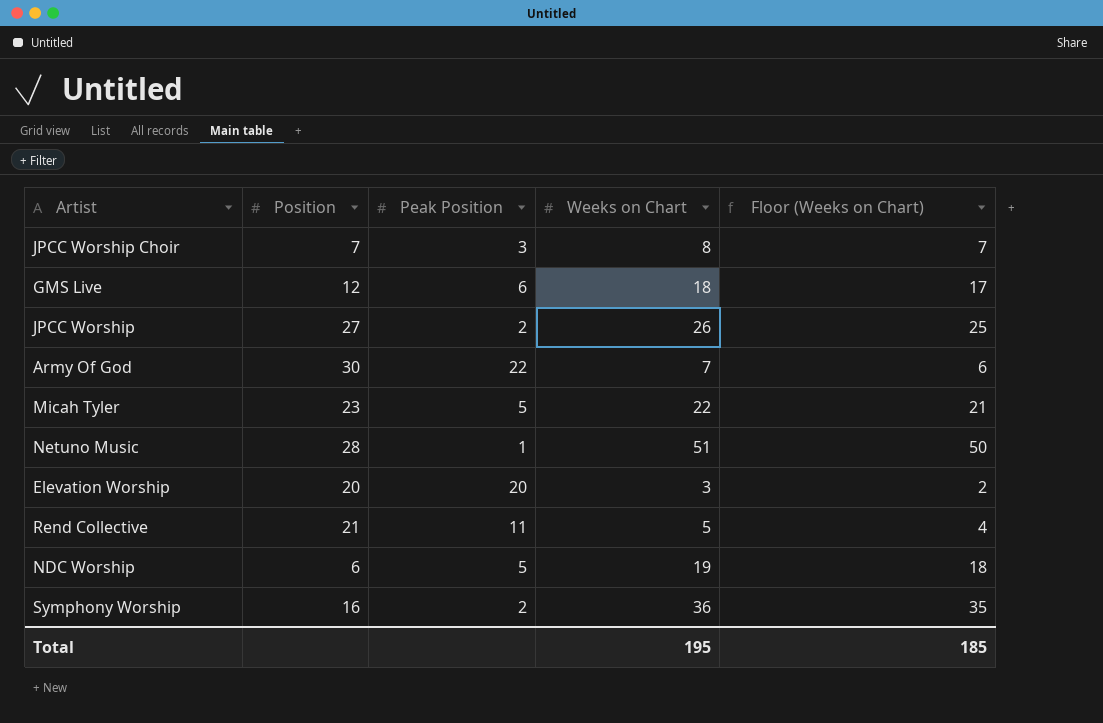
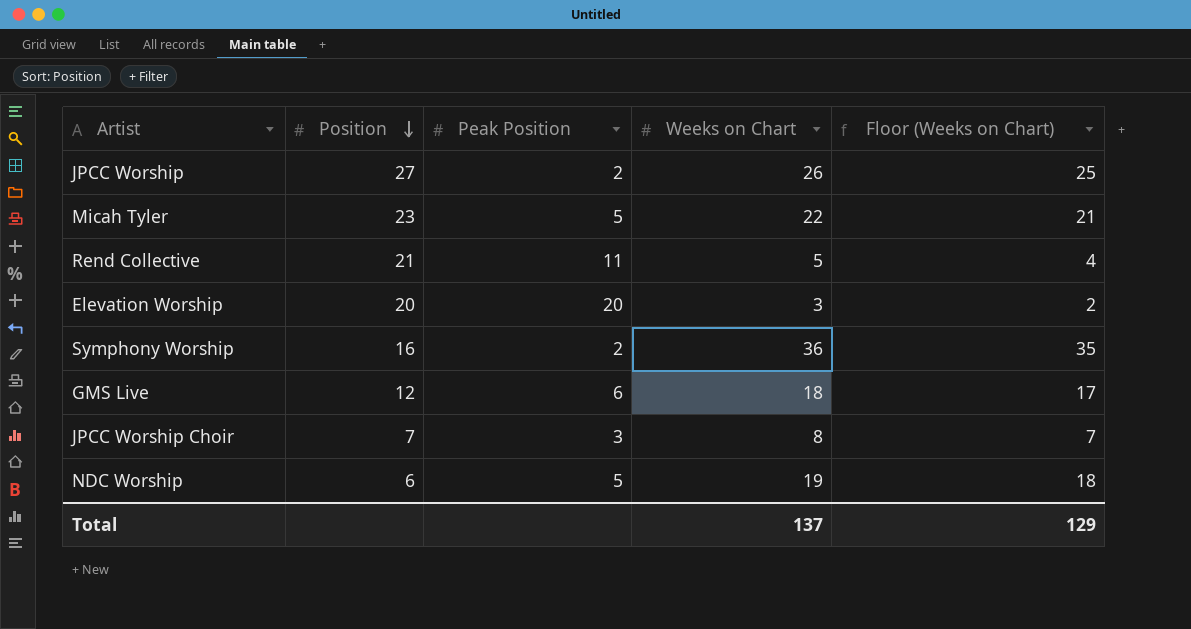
row order: none -> Position descending
row Army Of God: 30 | 22 | 7 | 6 -> none
row Netuno Music: 28 | 1 | 51 | 50 -> none
Total | Weeks on Chart: 195 -> 137
Total | Floor (Weeks on Chart): 185 -> 129

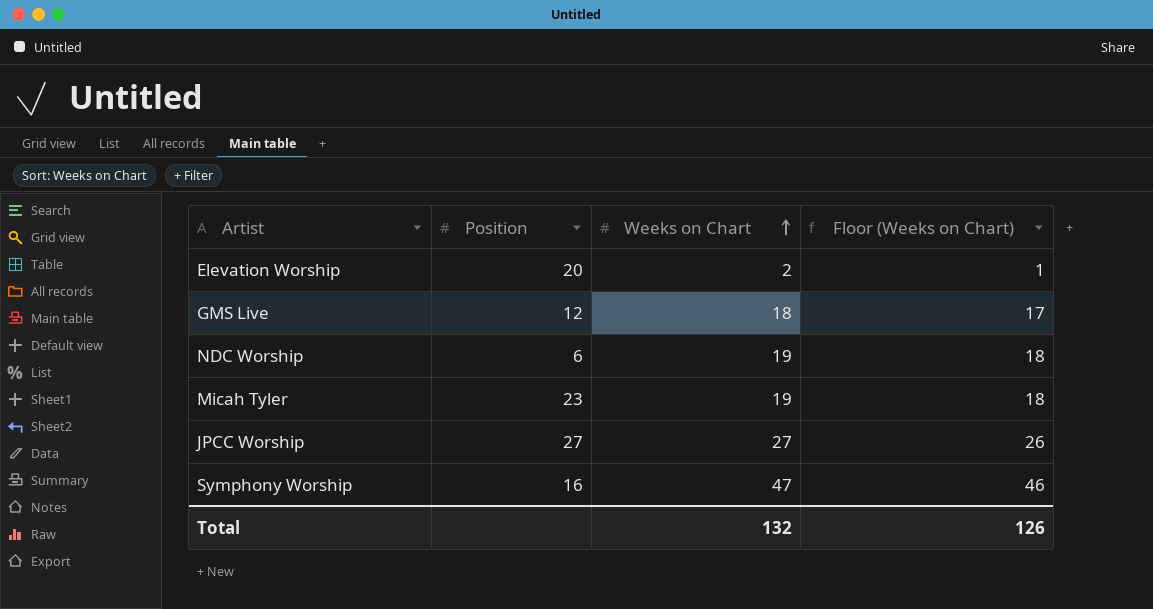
row order: Position descending -> Weeks on Chart ascending
column Peak Position | position: 3 -> none
row Rend Collective: 21 | 11 | 5 | 4 -> none
row JPCC Worship Choir: 7 | 3 | 8 | 7 -> none
Elevation Worship | Weeks on Chart: 3 -> 2
Elevation Worship | Floor (Weeks on Chart): 2 -> 1
Micah Tyler | Weeks on Chart: 22 -> 19
Micah Tyler | Floor (Weeks on Chart): 21 -> 18
JPCC Worship | Weeks on Chart: 26 -> 27
JPCC Worship | Floor (Weeks on Chart): 25 -> 26
Symphony Worship | Weeks on Chart: 36 -> 47
Symphony Worship | Floor (Weeks on Chart): 35 -> 46
Total | Weeks on Chart: 137 -> 132
Total | Floor (Weeks on Chart): 129 -> 126

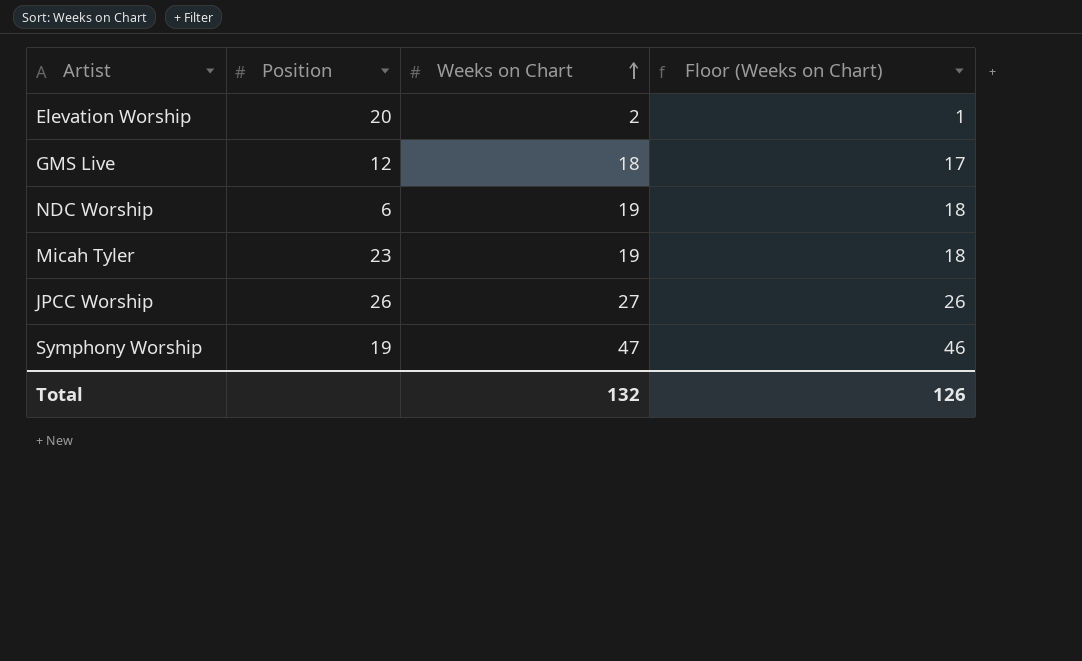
JPCC Worship | Position: 27 -> 26
Symphony Worship | Position: 16 -> 19

